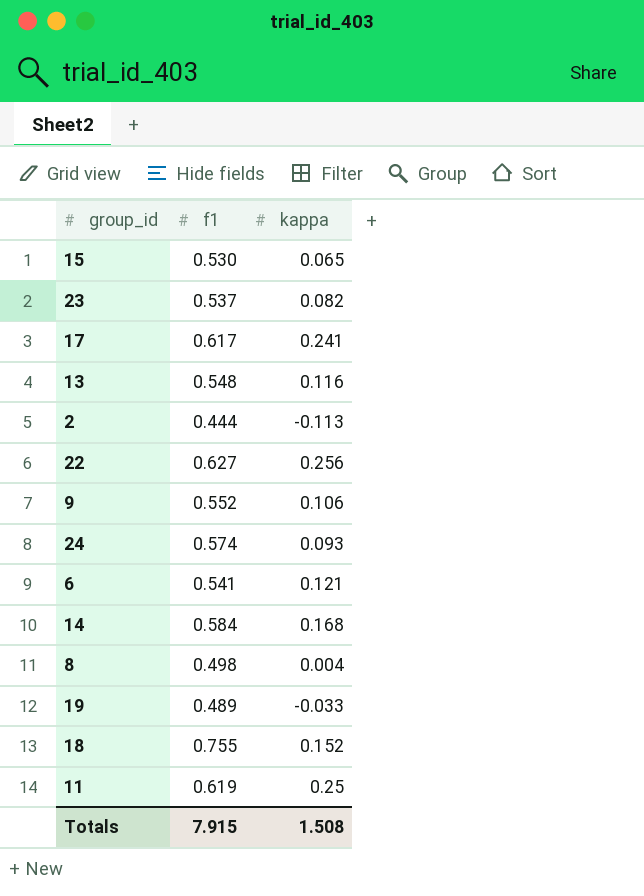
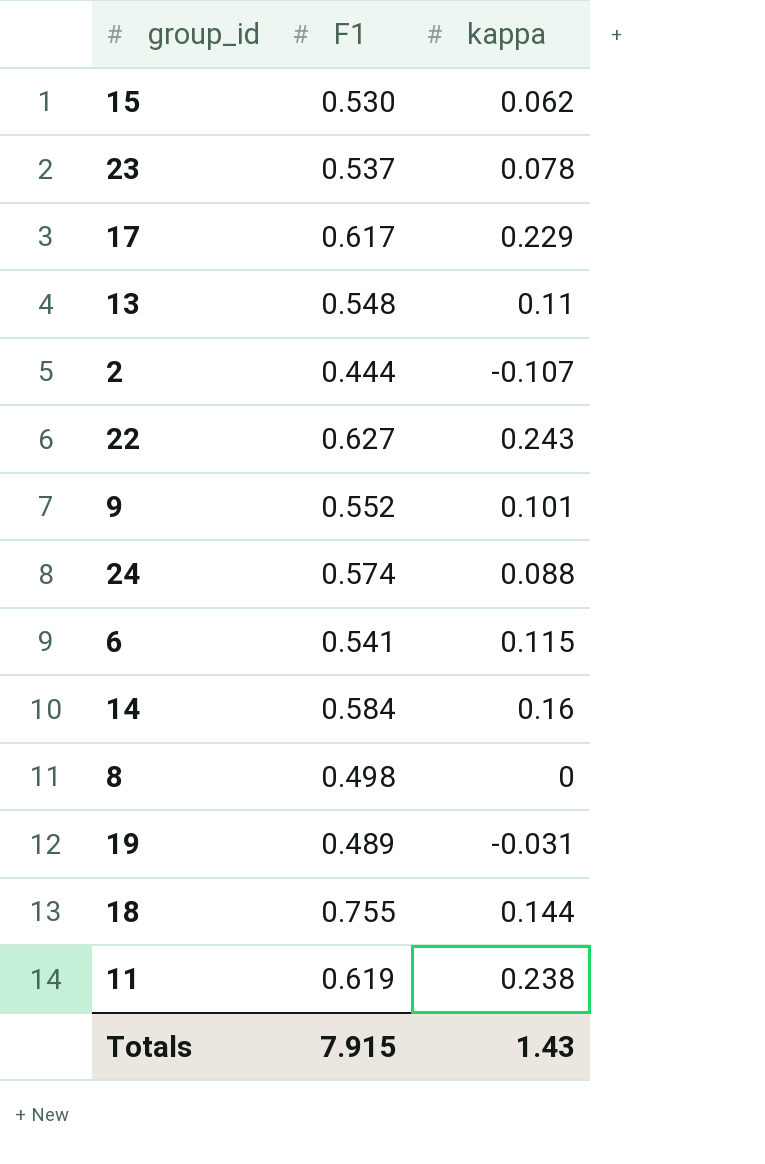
column name: f1 -> F1
15 | kappa: 0.065 -> 0.062
23 | kappa: 0.082 -> 0.078
17 | kappa: 0.241 -> 0.229
13 | kappa: 0.116 -> 0.11
2 | kappa: -0.113 -> -0.107
22 | kappa: 0.256 -> 0.243
9 | kappa: 0.106 -> 0.101
24 | kappa: 0.093 -> 0.088
6 | kappa: 0.121 -> 0.115
14 | kappa: 0.168 -> 0.16
8 | kappa: 0.004 -> 0
19 | kappa: -0.033 -> -0.031
18 | kappa: 0.152 -> 0.144
11 | kappa: 0.25 -> 0.238
Totals | kappa: 1.508 -> 1.43

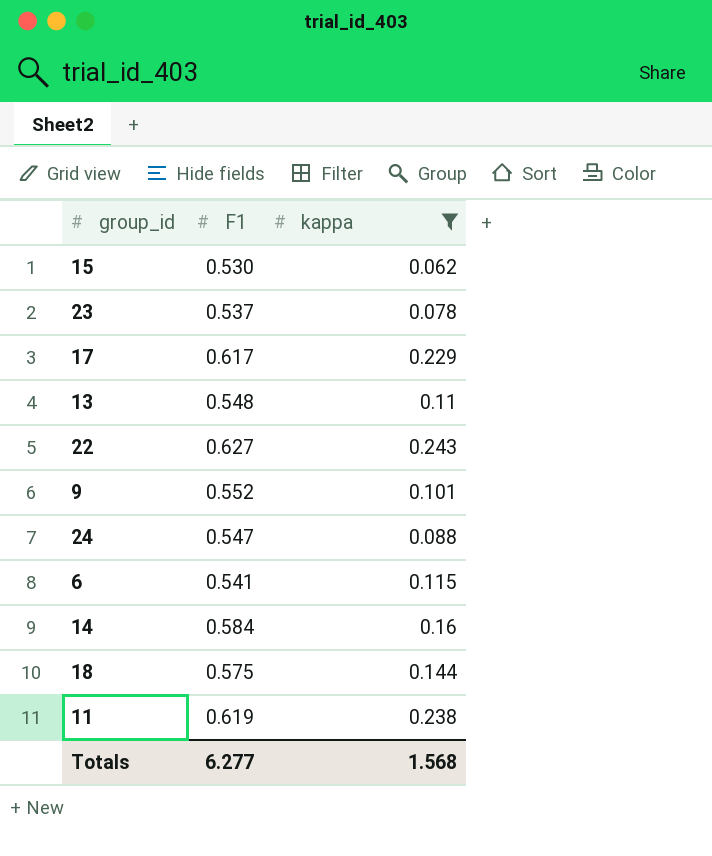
filter: none -> kappa >= 0.062
24 | F1: 0.574 -> 0.547
18 | F1: 0.755 -> 0.575
Totals | F1: 7.915 -> 6.277
Totals | kappa: 1.43 -> 1.568

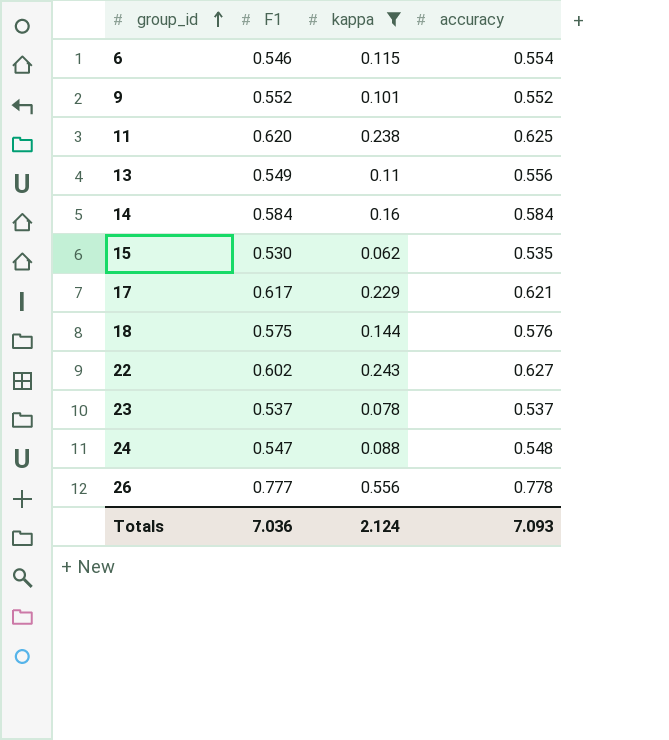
row order: none -> group_id ascending
column accuracy | position: none -> 4
6 | F1: 0.541 -> 0.546
11 | F1: 0.619 -> 0.620
13 | F1: 0.548 -> 0.549
22 | F1: 0.627 -> 0.602
row 26: none -> 0.777 | 0.556 | 0.778
Totals | F1: 6.277 -> 7.036
Totals | kappa: 1.568 -> 2.124

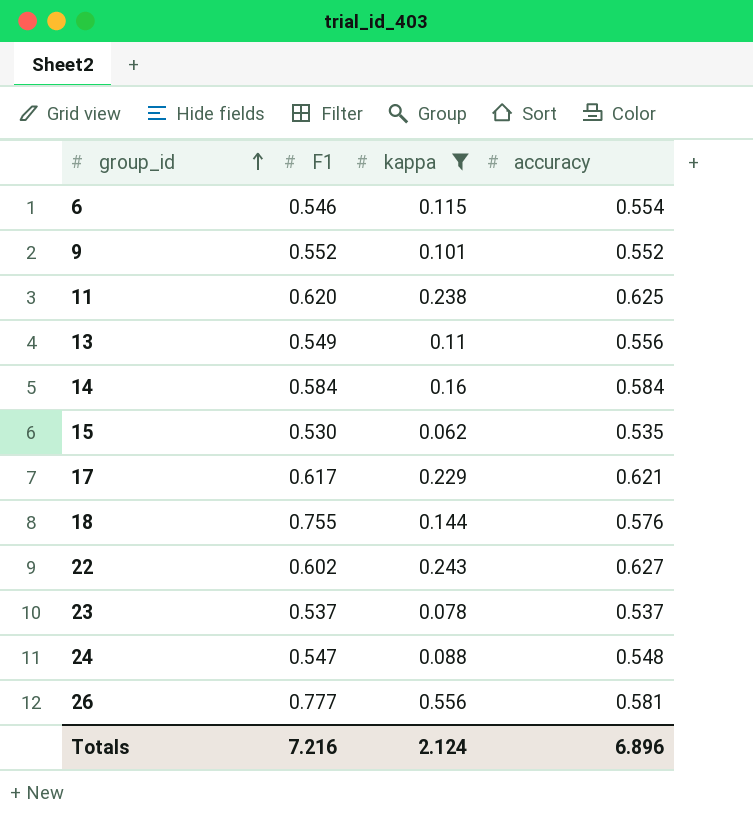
18 | F1: 0.575 -> 0.755
26 | accuracy: 0.778 -> 0.581
Totals | F1: 7.036 -> 7.216
Totals | accuracy: 7.093 -> 6.896

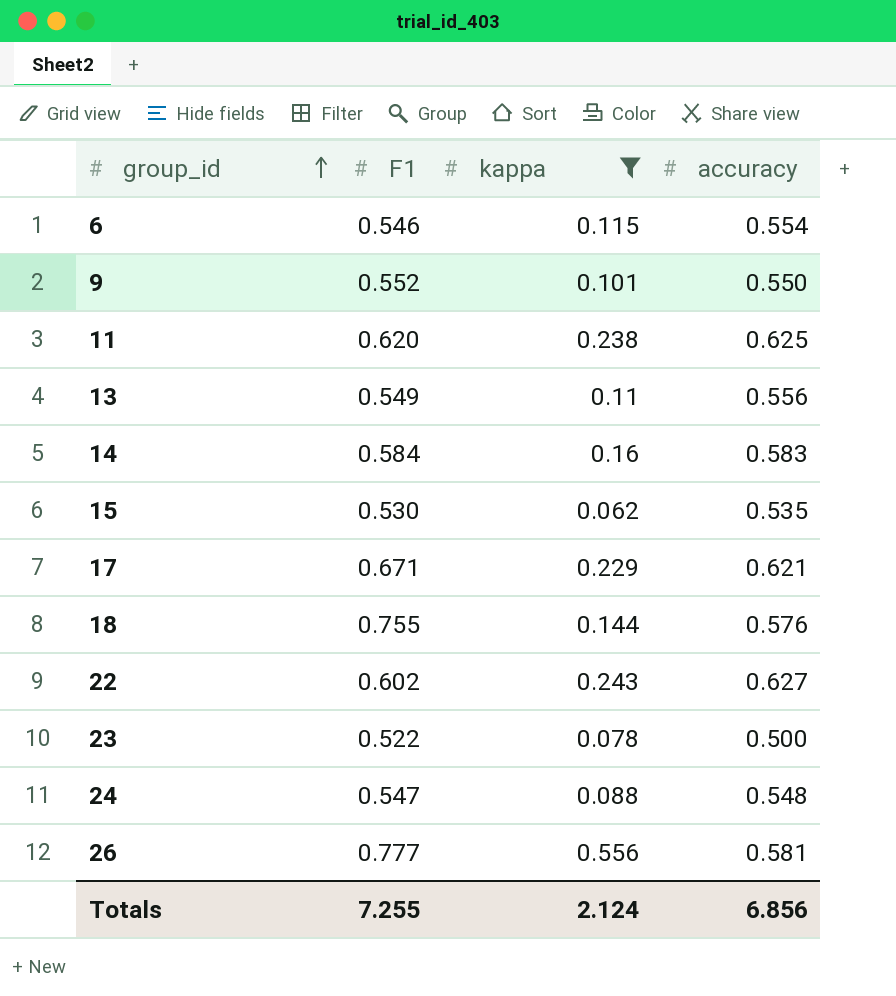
9 | accuracy: 0.552 -> 0.550
14 | accuracy: 0.584 -> 0.583
17 | F1: 0.617 -> 0.671
23 | F1: 0.537 -> 0.522
23 | accuracy: 0.537 -> 0.500
Totals | F1: 7.216 -> 7.255
Totals | accuracy: 6.896 -> 6.856

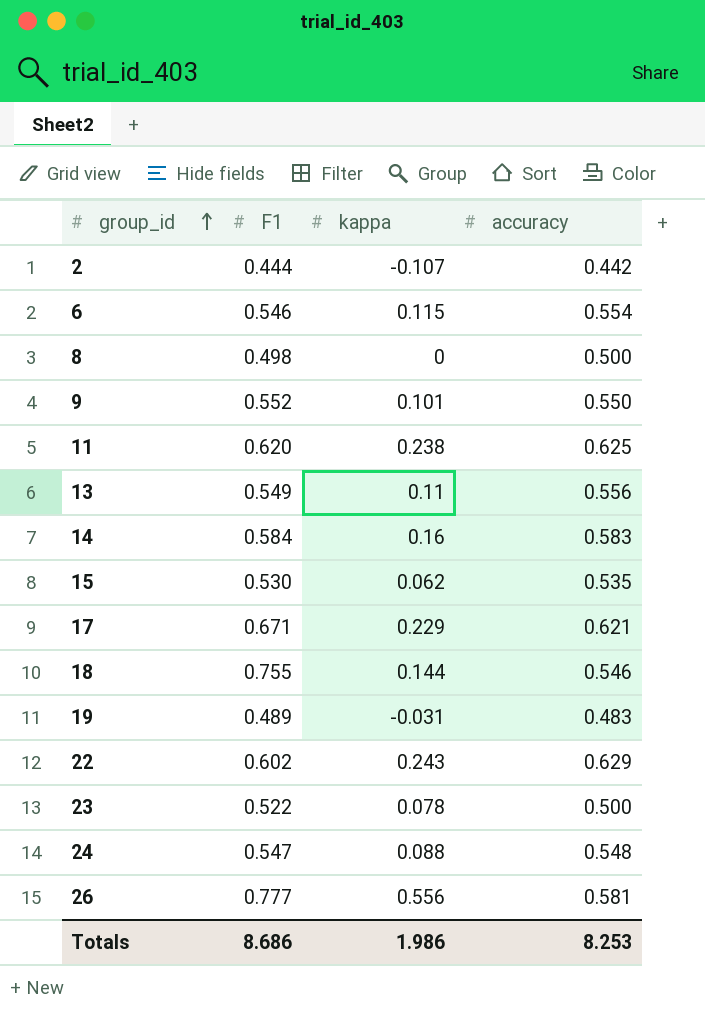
filter: kappa >= 0.062 -> none
18 | accuracy: 0.576 -> 0.546
22 | accuracy: 0.627 -> 0.629
Totals | F1: 7.255 -> 8.686
Totals | kappa: 2.124 -> 1.986
Totals | accuracy: 6.856 -> 8.253

